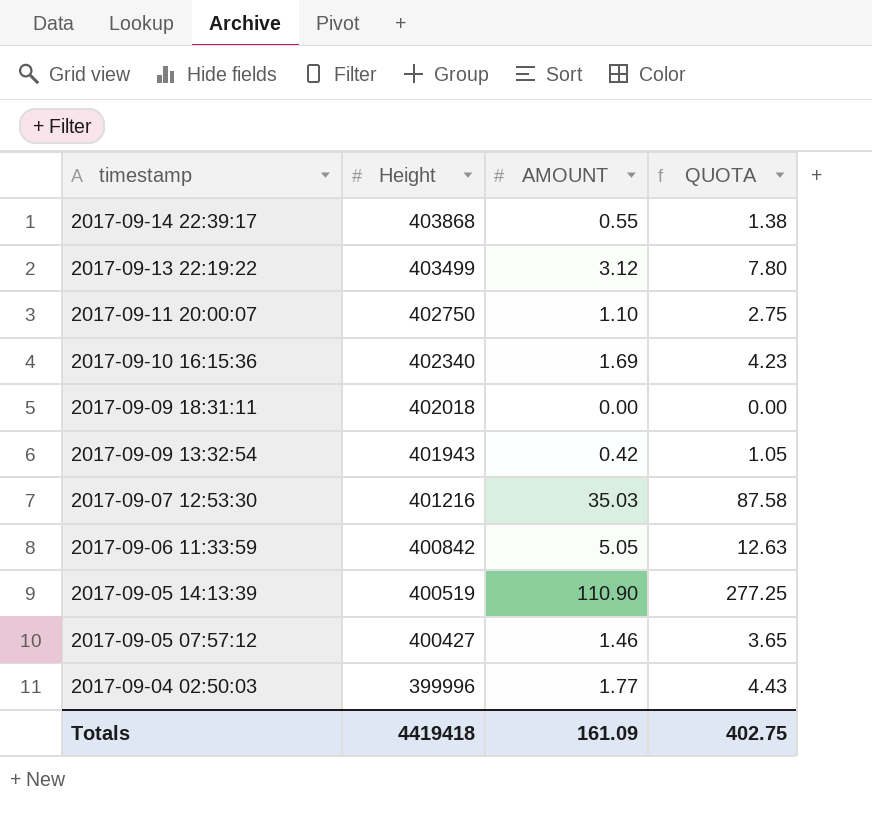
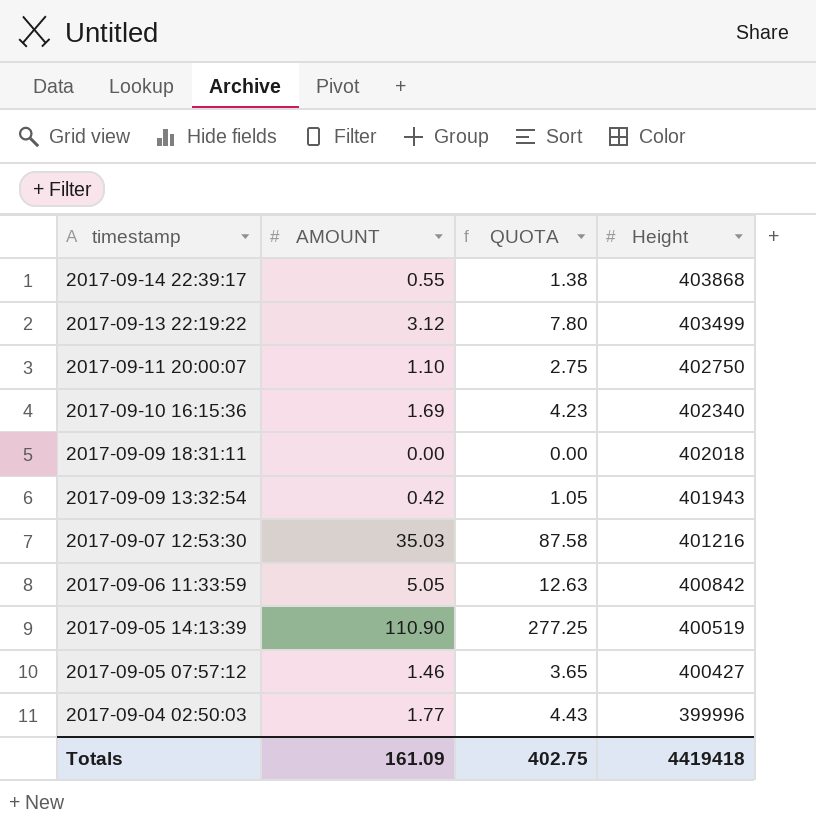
column Height | position: 2 -> 4

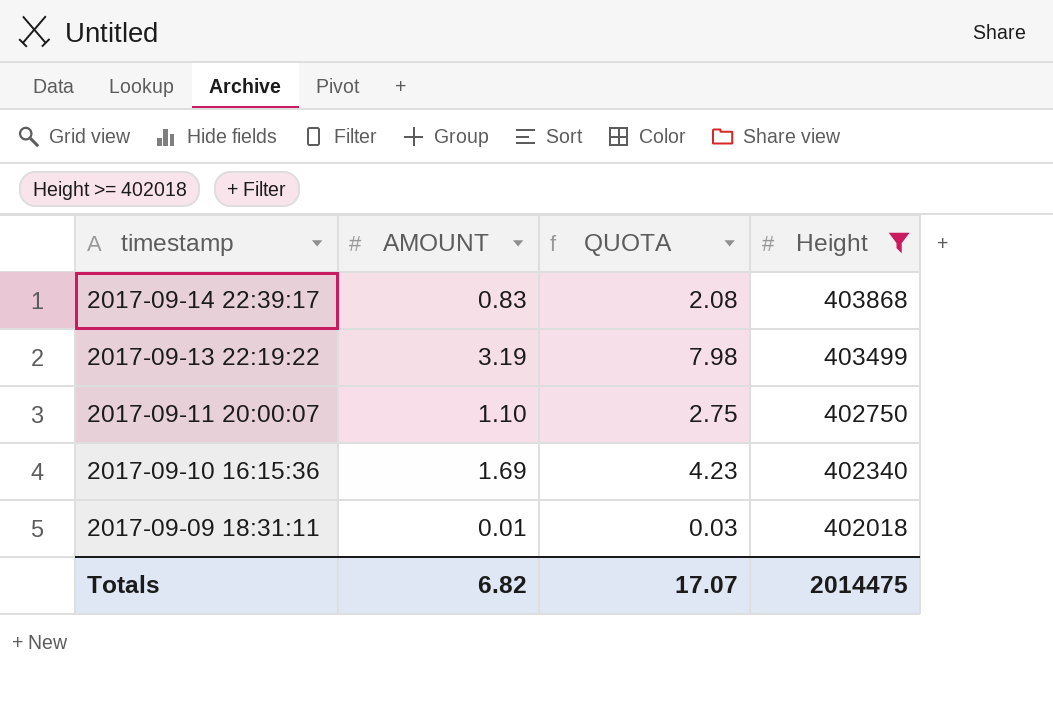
filter: none -> Height >= 402018
2017-09-14 22:39:17 | AMOUNT: 0.55 -> 0.83
2017-09-14 22:39:17 | QUOTA: 1.38 -> 2.08
2017-09-13 22:19:22 | AMOUNT: 3.12 -> 3.19
2017-09-13 22:19:22 | QUOTA: 7.80 -> 7.98
2017-09-09 18:31:11 | AMOUNT: 0.00 -> 0.01
2017-09-09 18:31:11 | QUOTA: 0.00 -> 0.03
Totals | AMOUNT: 161.09 -> 6.82
Totals | QUOTA: 402.75 -> 17.07
Totals | Height: 4419418 -> 2014475

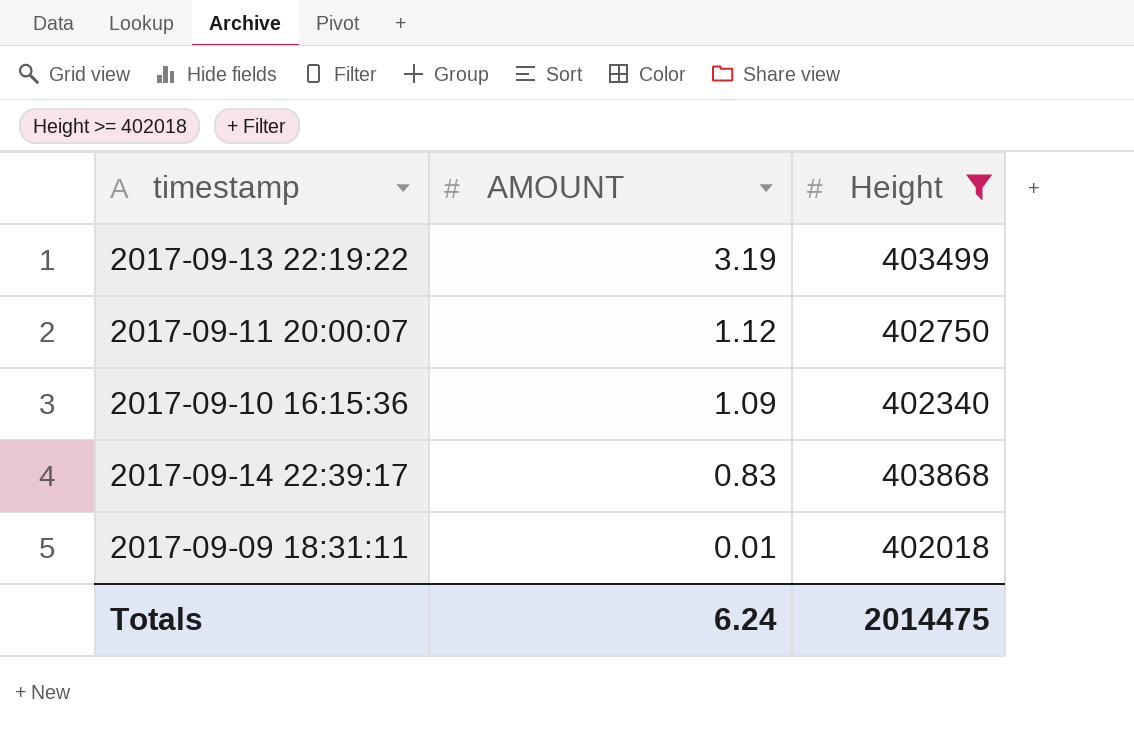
row order: timestamp descending -> AMOUNT descending
column QUOTA | formula: [AMOUNT] * 2.5 -> none
2017-09-11 20:00:07 | AMOUNT: 1.10 -> 1.12
2017-09-10 16:15:36 | AMOUNT: 1.69 -> 1.09
Totals | AMOUNT: 6.82 -> 6.24

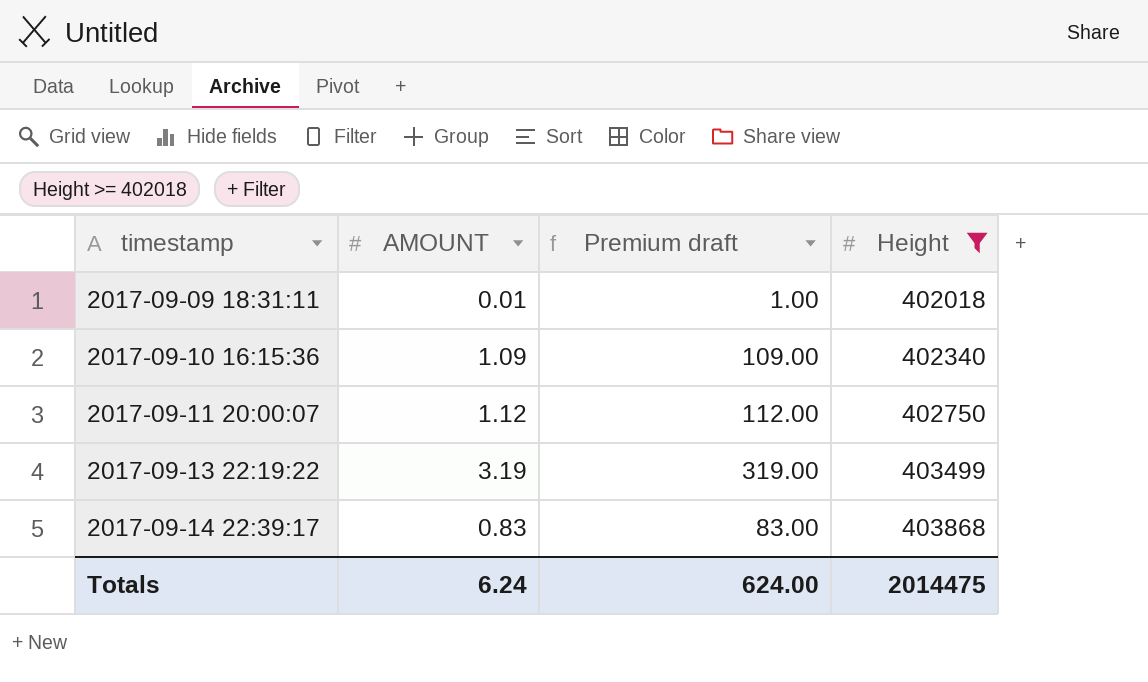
row order: AMOUNT descending -> timestamp ascending
column Premium draft | formula: none -> [AMOUNT] * 100

